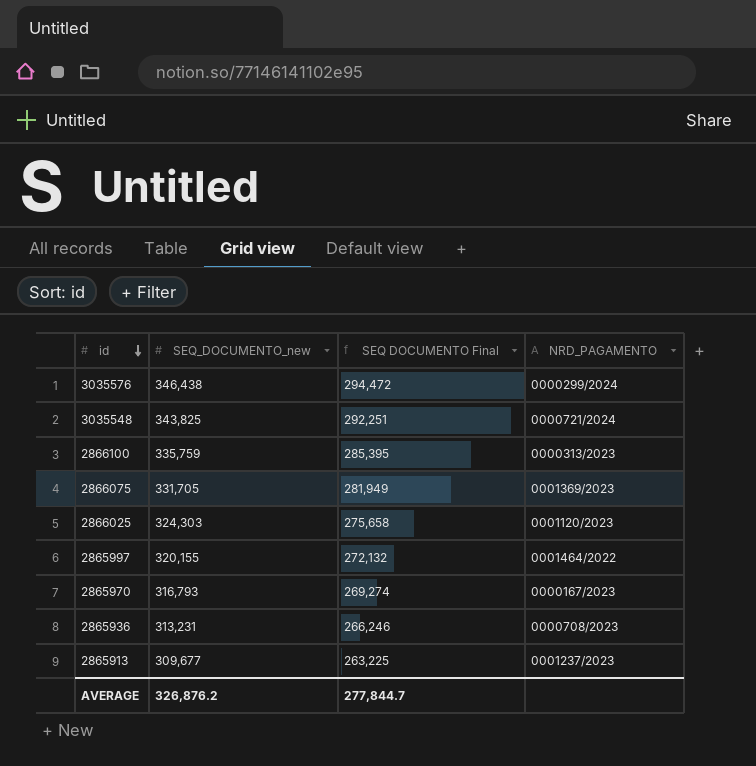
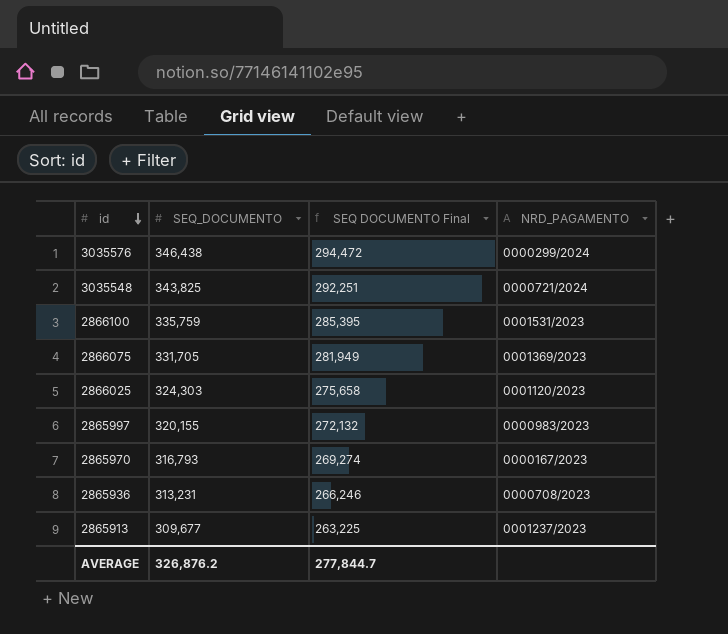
column name: SEQ_DOCUMENTO_new -> SEQ_DOCUMENTO
2866100 | NRD_PAGAMENTO: 0000313/2023 -> 0001531/2023
2865997 | NRD_PAGAMENTO: 0001464/2022 -> 0000983/2023

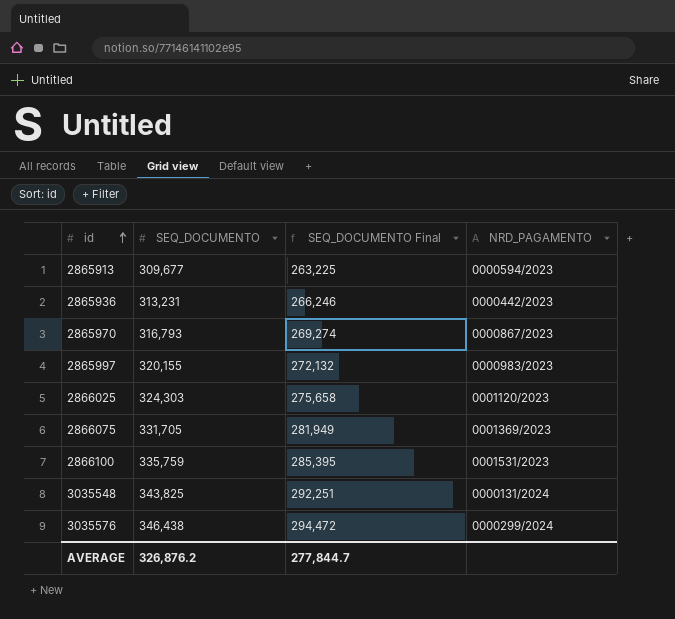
row order: id descending -> id ascending
column name: SEQ DOCUMENTO Final -> SEQ_DOCUMENTO Final
2865913 | NRD_PAGAMENTO: 0001237/2023 -> 0000594/2023
2865936 | NRD_PAGAMENTO: 0000708/2023 -> 0000442/2023
2865970 | NRD_PAGAMENTO: 0000167/2023 -> 0000867/2023
3035548 | NRD_PAGAMENTO: 0000721/2024 -> 0000131/2024

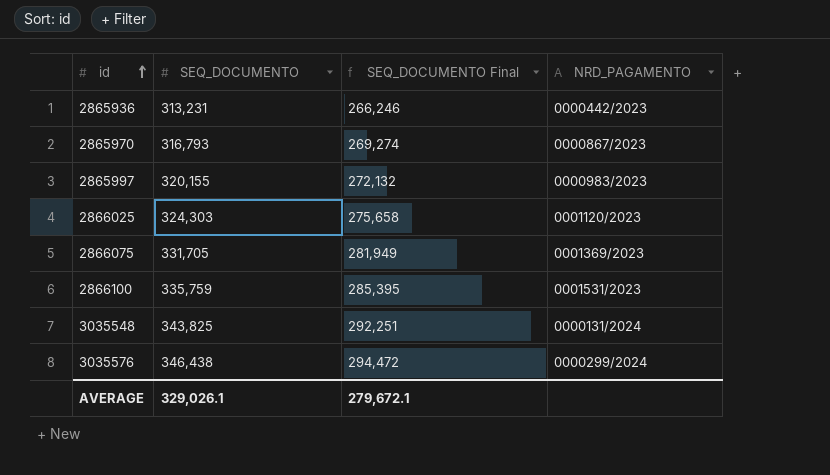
row 2865913: 309,677 | 263,225 | 0000594/2023 -> none
AVERAGE | SEQ_DOCUMENTO: 326,876.2 -> 329,026.1
AVERAGE | SEQ_DOCUMENTO Final: 277,844.7 -> 279,672.1

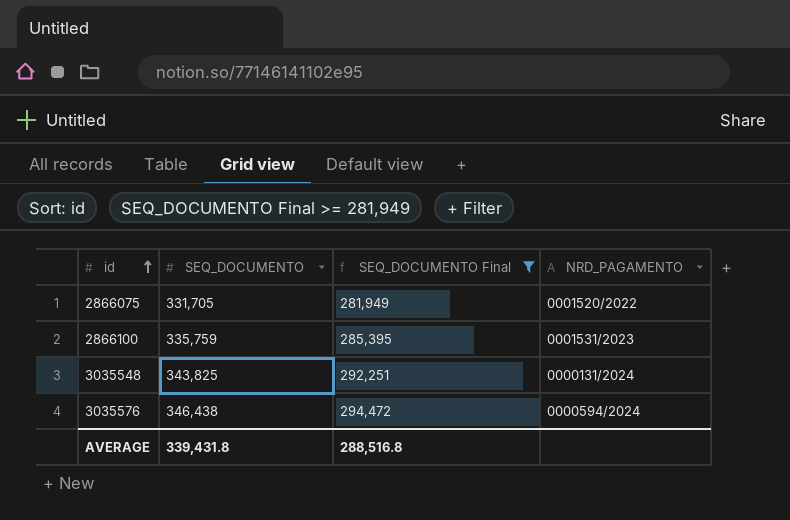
filter: none -> SEQ_DOCUMENTO Final >= 281,949
2866075 | NRD_PAGAMENTO: 0001369/2023 -> 0001520/2022
3035576 | NRD_PAGAMENTO: 0000299/2024 -> 0000594/2024
AVERAGE | SEQ_DOCUMENTO: 329,026.1 -> 339,431.8
AVERAGE | SEQ_DOCUMENTO Final: 279,672.1 -> 288,516.8

